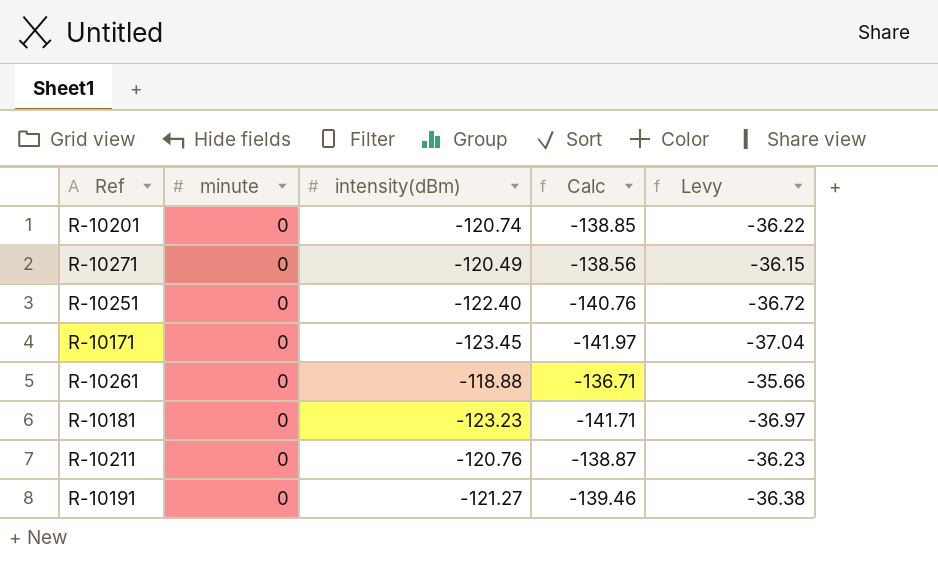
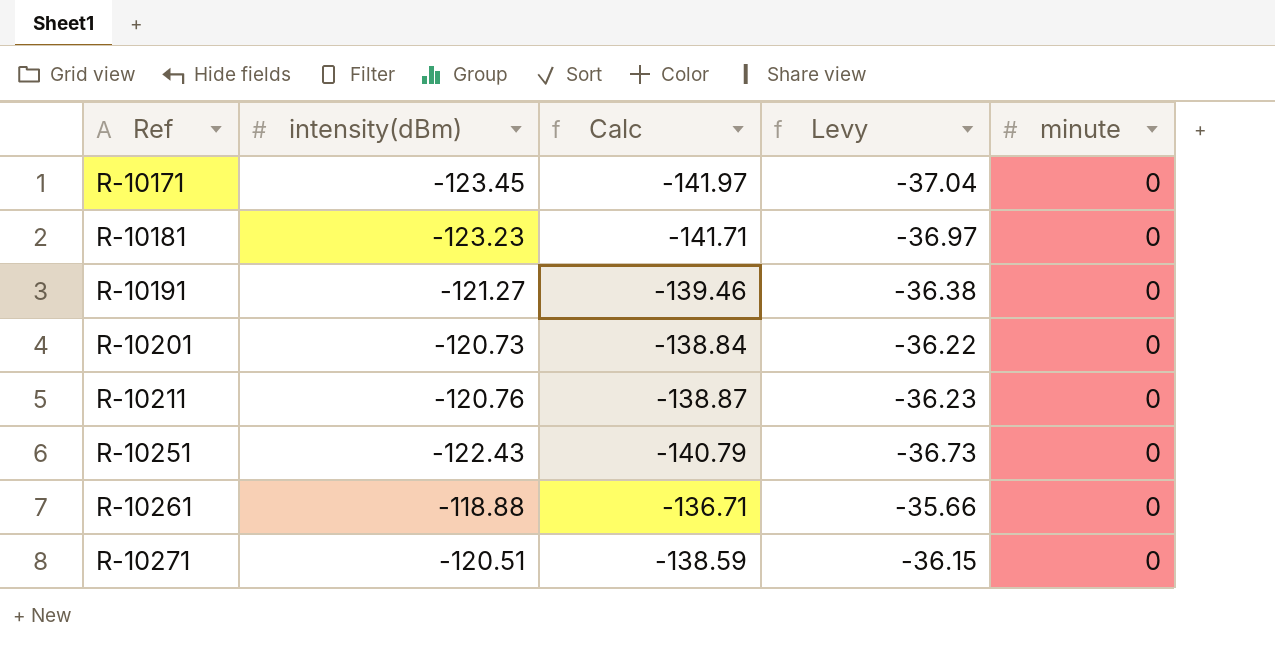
row order: none -> Ref ascending
column minute | position: 2 -> 5
R-10201 | intensity(dBm): -120.74 -> -120.73
R-10201 | Calc: -138.85 -> -138.84
R-10251 | intensity(dBm): -122.40 -> -122.43
R-10251 | Calc: -140.76 -> -140.79
R-10251 | Levy: -36.72 -> -36.73
R-10271 | intensity(dBm): -120.49 -> -120.51
R-10271 | Calc: -138.56 -> -138.59

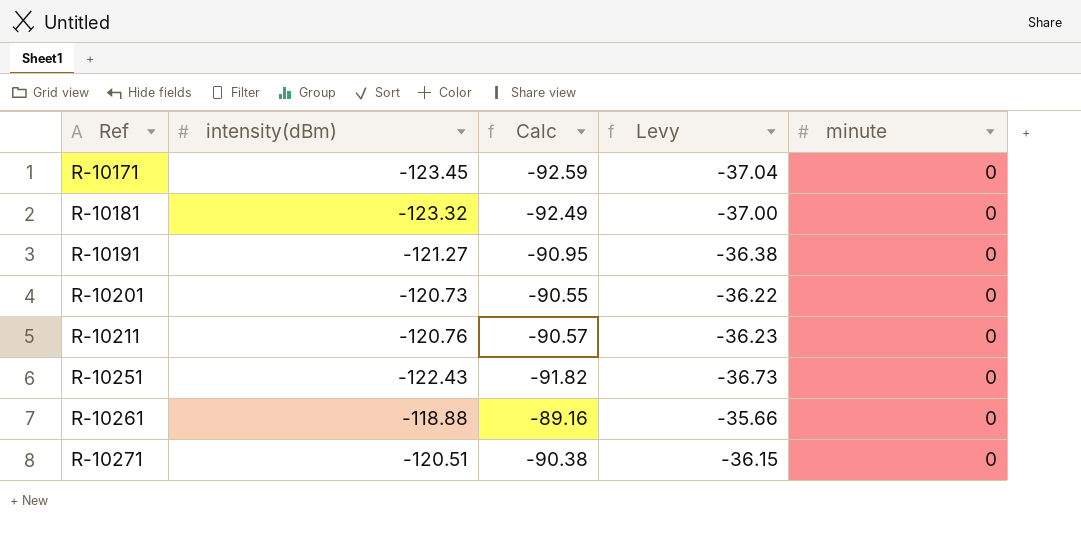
column Calc | formula: [intensity(dBm)] * 1.15 -> [intensity(dBm)] * 0.75
R-10181 | intensity(dBm): -123.23 -> -123.32
R-10181 | Levy: -36.97 -> -37.00

